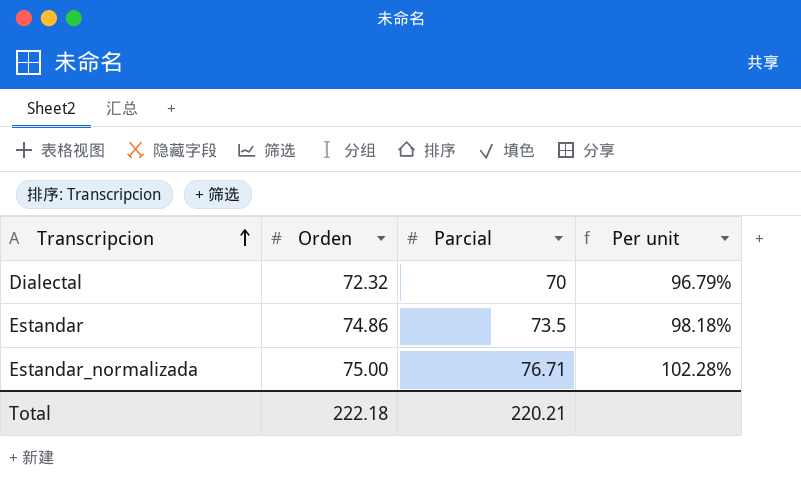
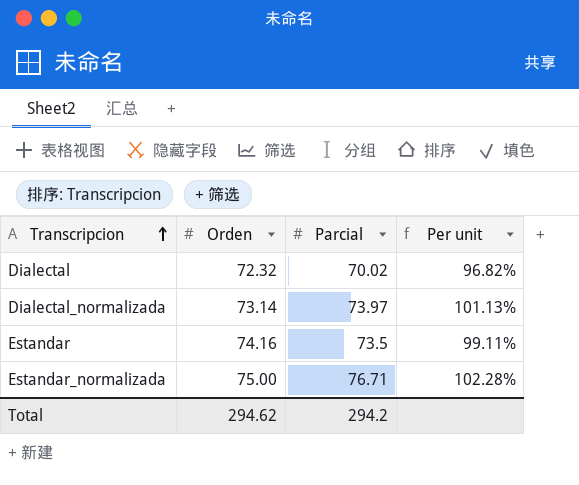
Dialectal | Parcial: 70 -> 70.02
Dialectal | Per unit: 96.79% -> 96.82%
row Dialectal_normalizada: none -> 73.14 | 73.97 | 101.13%
Estandar | Orden: 74.86 -> 74.16
Estandar | Per unit: 98.18% -> 99.11%
Total | Orden: 222.18 -> 294.62
Total | Parcial: 220.21 -> 294.2

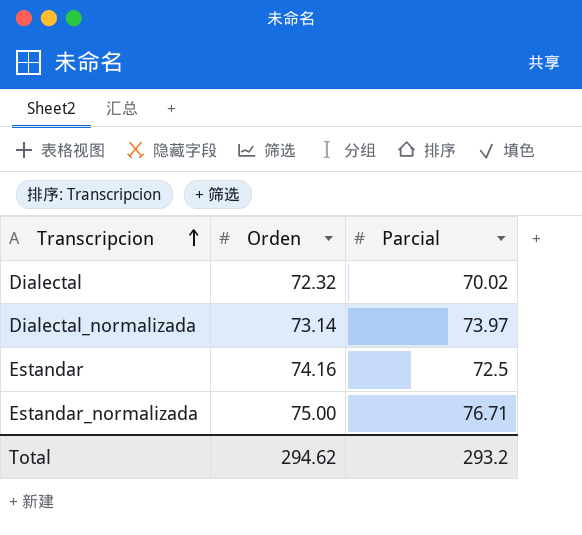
column Per unit | formula: [Parcial] / [Orden] -> none
Estandar | Parcial: 73.5 -> 72.5
Total | Parcial: 294.2 -> 293.2

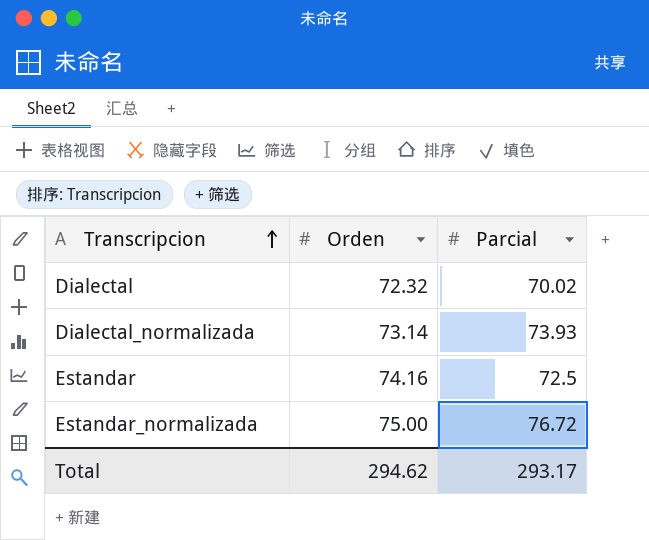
Dialectal_normalizada | Parcial: 73.97 -> 73.93
Estandar_normalizada | Parcial: 76.71 -> 76.72
Total | Parcial: 293.2 -> 293.17

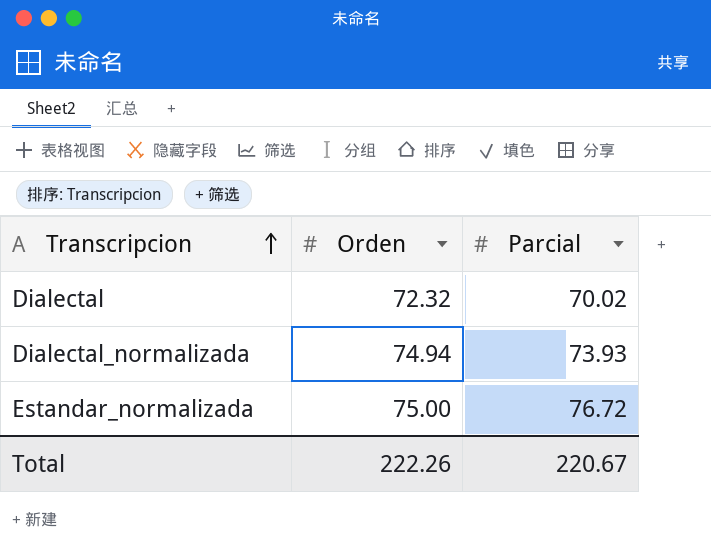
row Estandar: 74.16 | 72.5 -> none
Dialectal_normalizada | Orden: 73.14 -> 74.94
Total | Orden: 294.62 -> 222.26
Total | Parcial: 293.17 -> 220.67

